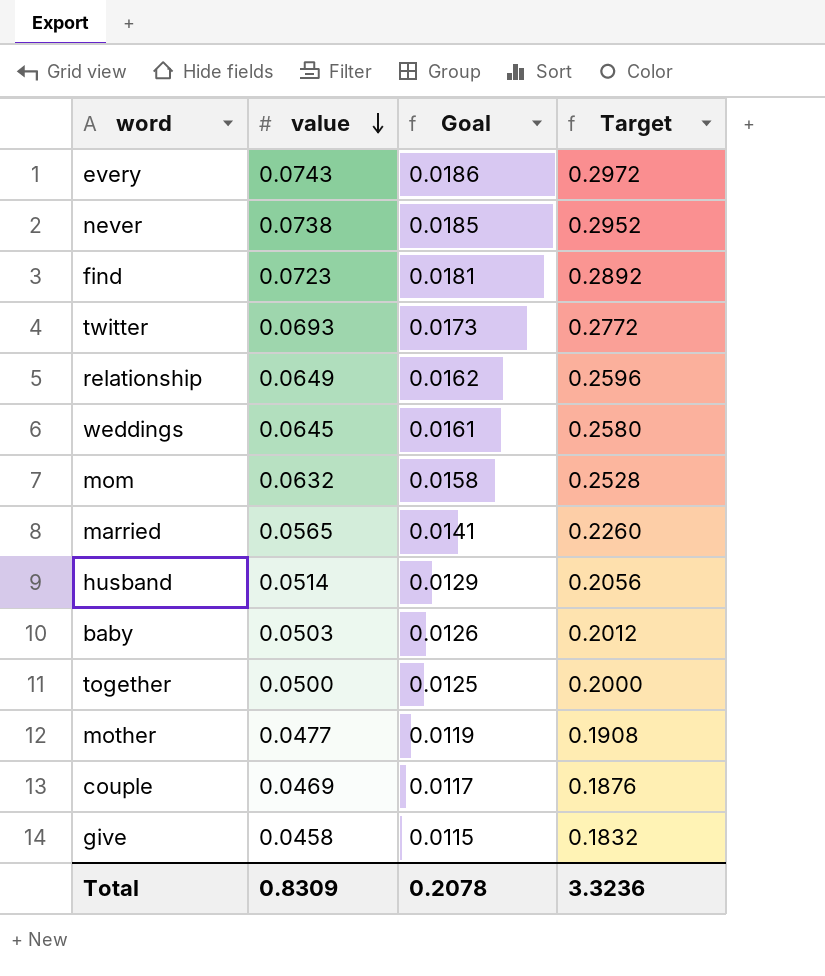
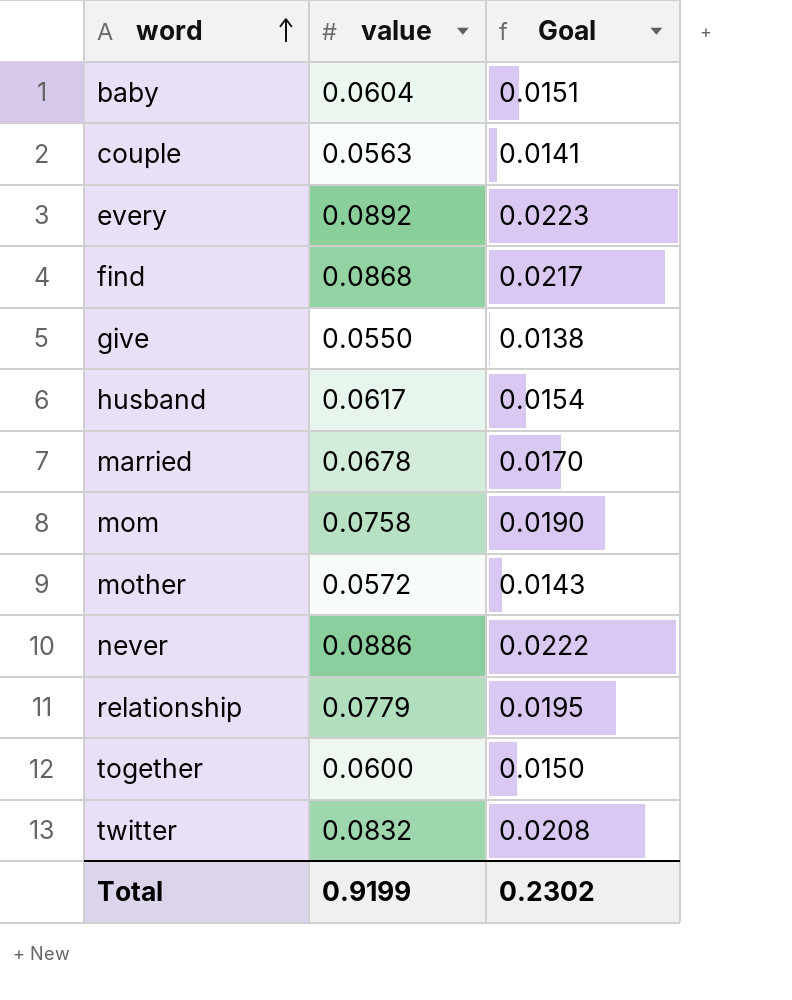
row order: value descending -> word ascending
column Target | formula: [value] * 4 -> none
row weddings: 0.0645 | 0.0161 | 0.2580 -> none
baby | value: 0.0503 -> 0.0604
baby | Goal: 0.0126 -> 0.0151
couple | value: 0.0469 -> 0.0563
couple | Goal: 0.0117 -> 0.0141
every | value: 0.0743 -> 0.0892
every | Goal: 0.0186 -> 0.0223
find | value: 0.0723 -> 0.0868
find | Goal: 0.0181 -> 0.0217
give | value: 0.0458 -> 0.0550
give | Goal: 0.0115 -> 0.0138
husband | value: 0.0514 -> 0.0617
husband | Goal: 0.0129 -> 0.0154
married | value: 0.0565 -> 0.0678
married | Goal: 0.0141 -> 0.0170
mom | value: 0.0632 -> 0.0758
mom | Goal: 0.0158 -> 0.0190
mother | value: 0.0477 -> 0.0572
mother | Goal: 0.0119 -> 0.0143
never | value: 0.0738 -> 0.0886
never | Goal: 0.0185 -> 0.0222
relationship | value: 0.0649 -> 0.0779
relationship | Goal: 0.0162 -> 0.0195
together | value: 0.0500 -> 0.0600
together | Goal: 0.0125 -> 0.0150
twitter | value: 0.0693 -> 0.0832
twitter | Goal: 0.0173 -> 0.0208
Total | value: 0.8309 -> 0.9199
Total | Goal: 0.2078 -> 0.2302

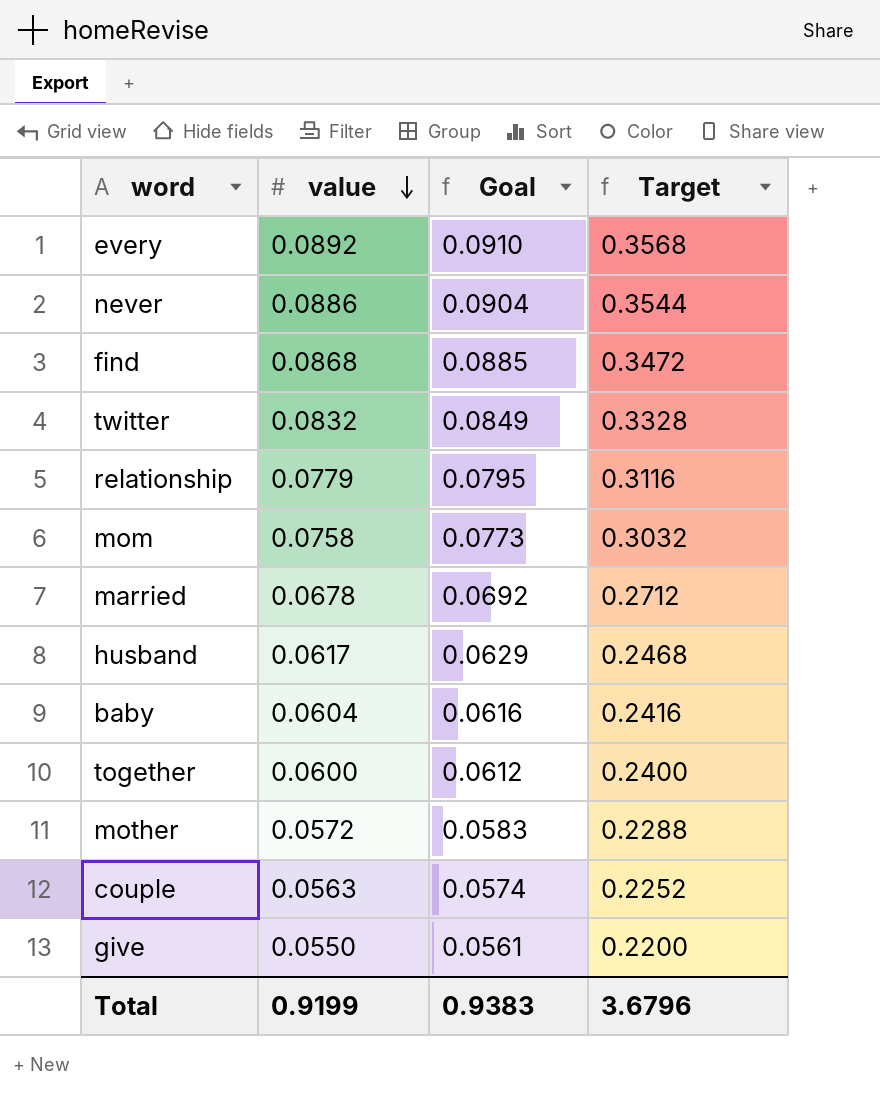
row order: word ascending -> value descending
column Goal | formula: [value] * 0.25 -> [value] * 1.02
column Target | formula: none -> [value] * 4
Total | Goal: 0.2302 -> 0.9383

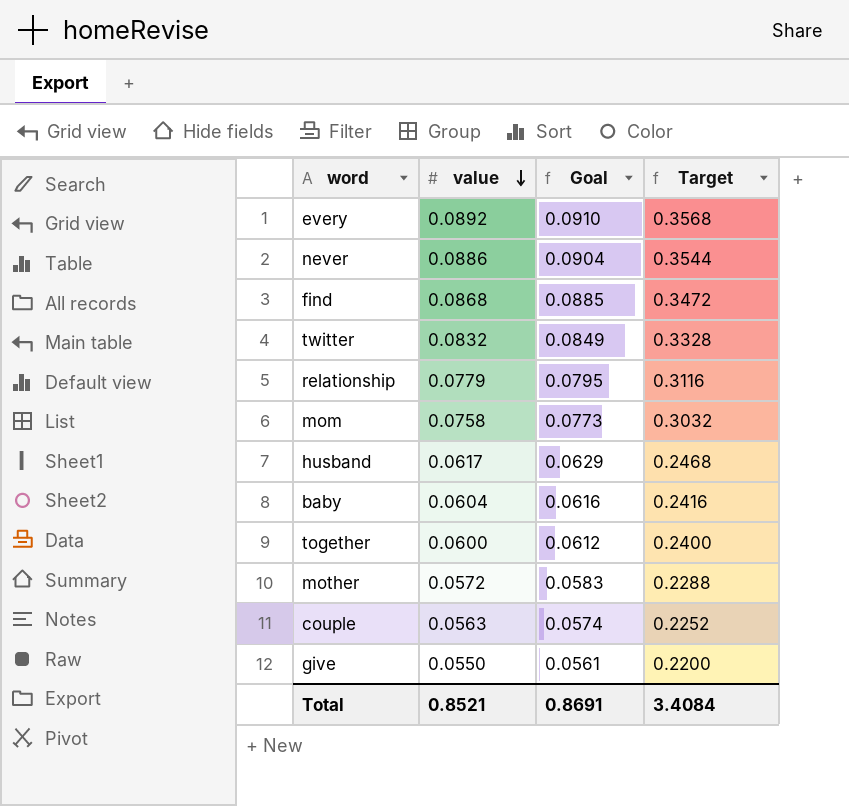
row married: 0.0678 | 0.0692 | 0.2712 -> none
Total | value: 0.9199 -> 0.8521
Total | Goal: 0.9383 -> 0.8691
Total | Target: 3.6796 -> 3.4084

